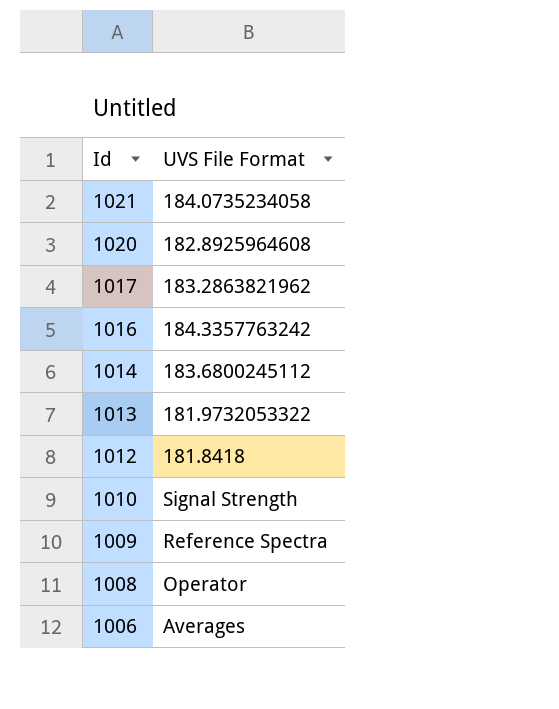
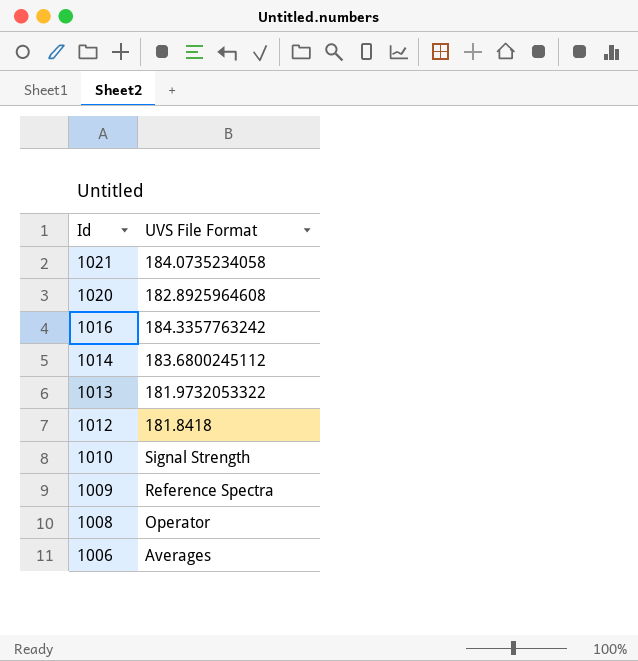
row 1017: 183.2863821962 -> none

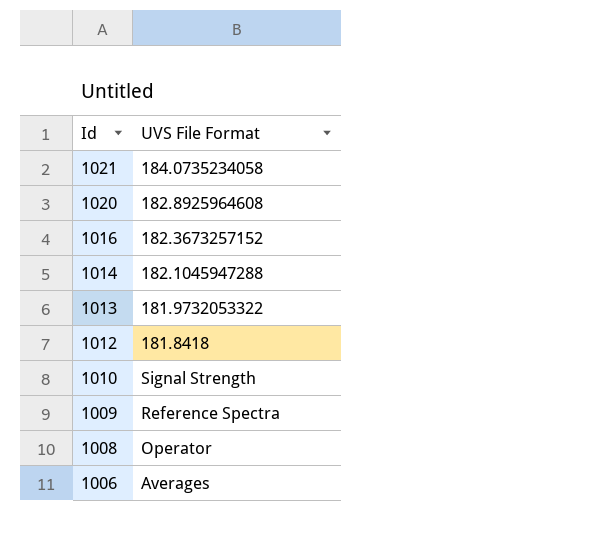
1016 | UVS File Format: 184.3357763242 -> 182.3673257152
1014 | UVS File Format: 183.6800245112 -> 182.1045947288

